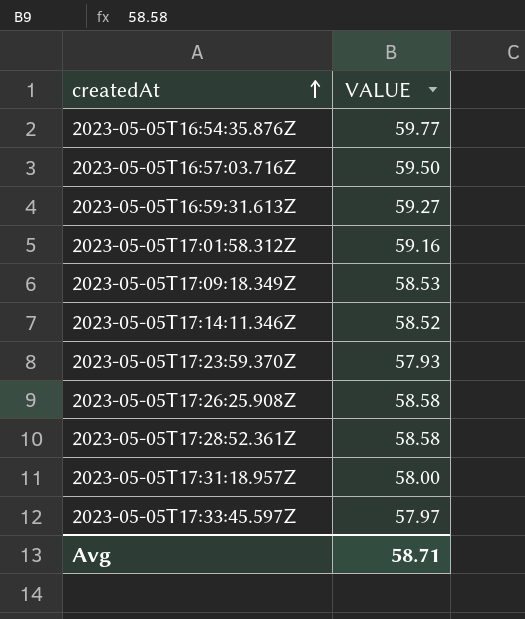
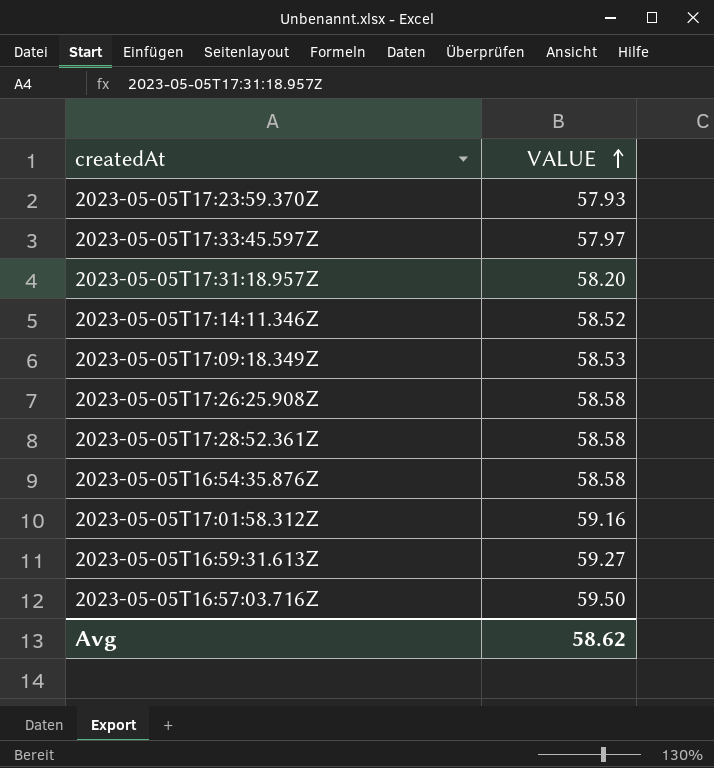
row order: createdAt ascending -> VALUE ascending
2023-05-05T17:31:18.957Z | VALUE: 58.00 -> 58.20
2023-05-05T16:54:35.876Z | VALUE: 59.77 -> 58.58
Avg | VALUE: 58.71 -> 58.62

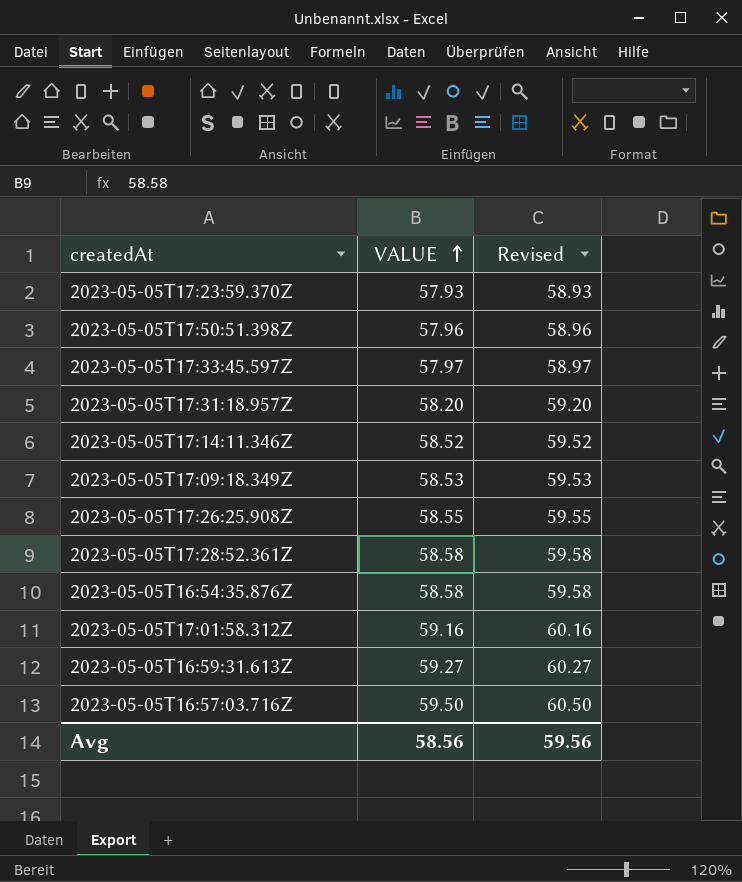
column Revised | formula: none -> [VALUE] + 1
row 2023-05-05T17:50:51.398Z: none -> 57.96 | 58.96
2023-05-05T17:26:25.908Z | VALUE: 58.58 -> 58.55
Avg | VALUE: 58.62 -> 58.56

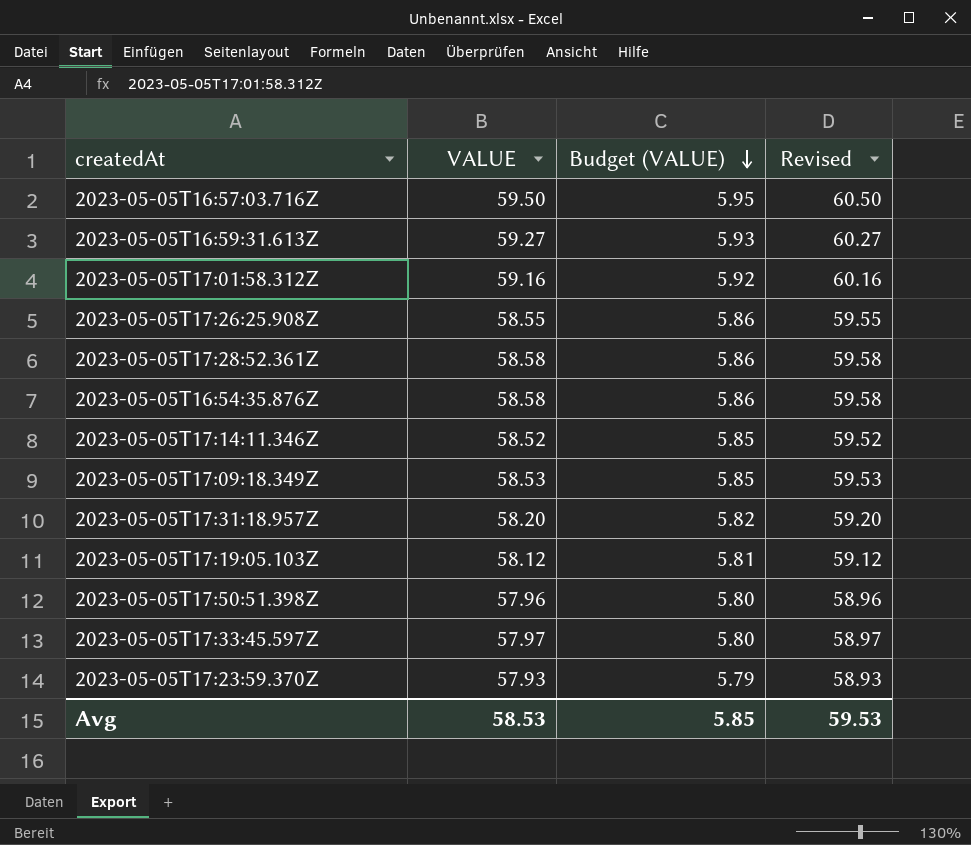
row order: VALUE ascending -> Budget (VALUE) descending
column Budget (VALUE) | formula: none -> [VALUE] * 0.1
row 2023-05-05T17:19:05.103Z: none -> 58.12 | 5.81 | 59.12
Avg | VALUE: 58.56 -> 58.53
Avg | Revised: 59.56 -> 59.53

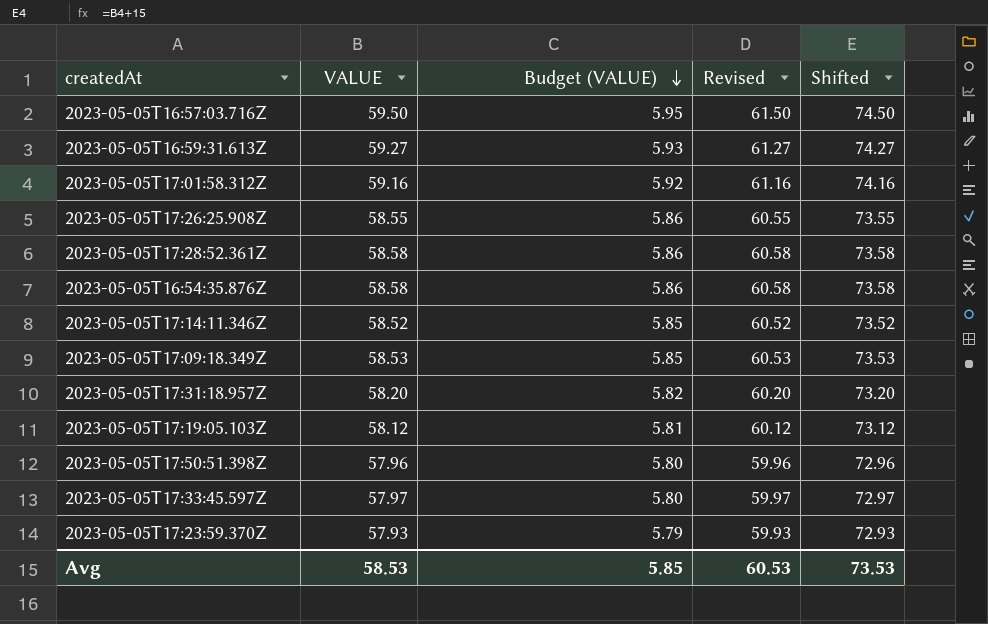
column Revised | formula: [VALUE] + 1 -> [VALUE] + 2
column Shifted | formula: none -> [VALUE] + 15
Avg | Revised: 59.53 -> 60.53

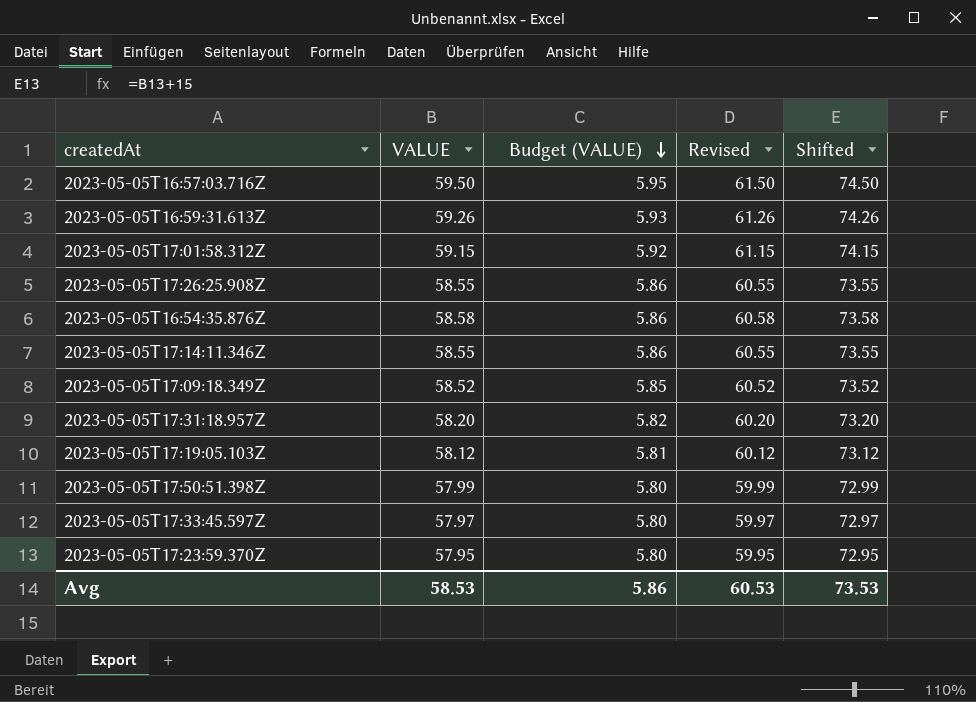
row 2023-05-05T17:28:52.361Z: 58.58 | 5.86 | 60.58 | 73.58 -> none
2023-05-05T16:59:31.613Z | VALUE: 59.27 -> 59.26
2023-05-05T16:59:31.613Z | Revised: 61.27 -> 61.26
2023-05-05T16:59:31.613Z | Shifted: 74.27 -> 74.26
2023-05-05T17:01:58.312Z | VALUE: 59.16 -> 59.15
2023-05-05T17:01:58.312Z | Revised: 61.16 -> 61.15
2023-05-05T17:01:58.312Z | Shifted: 74.16 -> 74.15
2023-05-05T17:14:11.346Z | VALUE: 58.52 -> 58.55
2023-05-05T17:14:11.346Z | Budget (VALUE): 5.85 -> 5.86
2023-05-05T17:14:11.346Z | Revised: 60.52 -> 60.55
2023-05-05T17:14:11.346Z | Shifted: 73.52 -> 73.55
2023-05-05T17:09:18.349Z | VALUE: 58.53 -> 58.52
2023-05-05T17:09:18.349Z | Revised: 60.53 -> 60.52
2023-05-05T17:09:18.349Z | Shifted: 73.53 -> 73.52
2023-05-05T17:50:51.398Z | VALUE: 57.96 -> 57.99
2023-05-05T17:50:51.398Z | Revised: 59.96 -> 59.99
2023-05-05T17:50:51.398Z | Shifted: 72.96 -> 72.99
2023-05-05T17:23:59.370Z | VALUE: 57.93 -> 57.95
2023-05-05T17:23:59.370Z | Budget (VALUE): 5.79 -> 5.80
2023-05-05T17:23:59.370Z | Revised: 59.93 -> 59.95
2023-05-05T17:23:59.370Z | Shifted: 72.93 -> 72.95
Avg | Budget (VALUE): 5.85 -> 5.86

